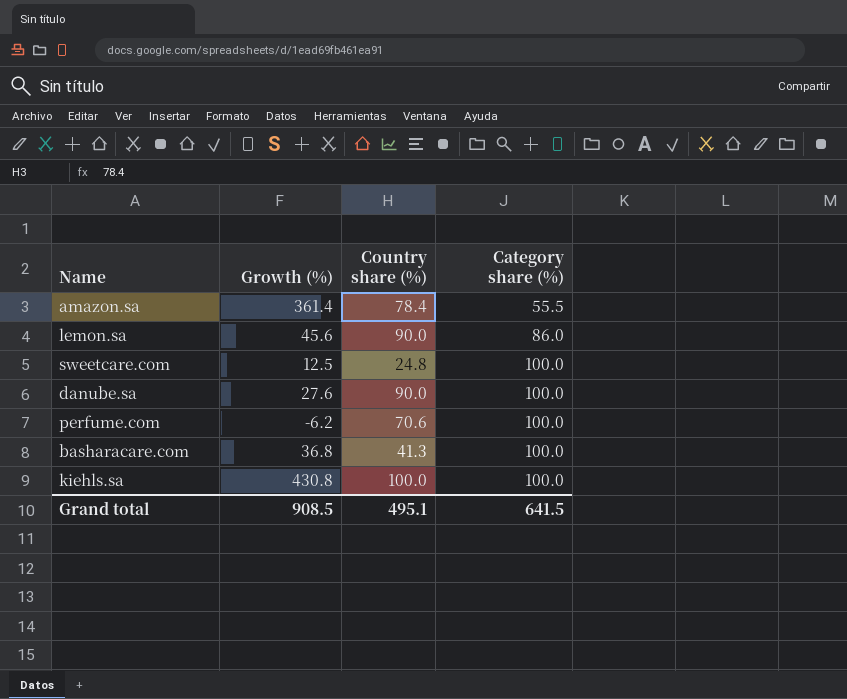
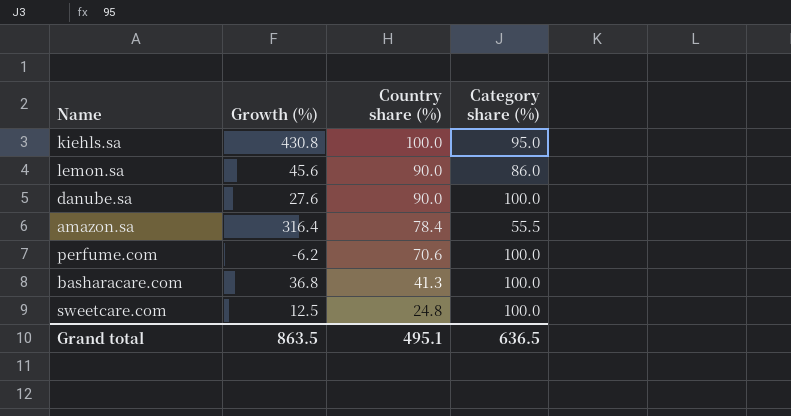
row order: Category share (%) ascending -> Country share (%) descending
kiehls.sa | Category share (%): 100.0 -> 95.0
amazon.sa | Growth (%): 361.4 -> 316.4
Grand total | Growth (%): 908.5 -> 863.5
Grand total | Category share (%): 641.5 -> 636.5

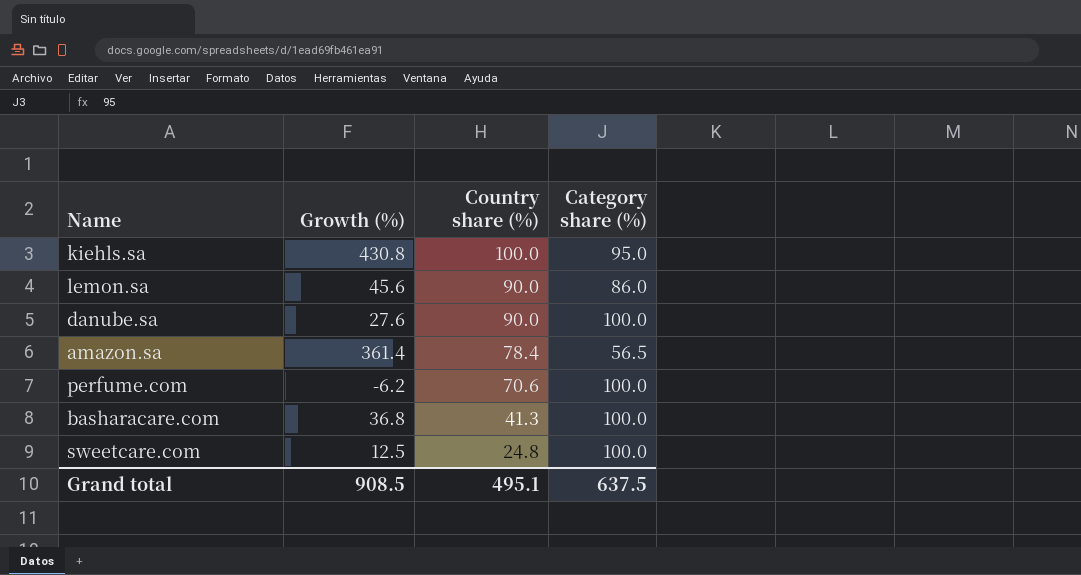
amazon.sa | Growth (%): 316.4 -> 361.4
amazon.sa | Category share (%): 55.5 -> 56.5
Grand total | Growth (%): 863.5 -> 908.5
Grand total | Category share (%): 636.5 -> 637.5

